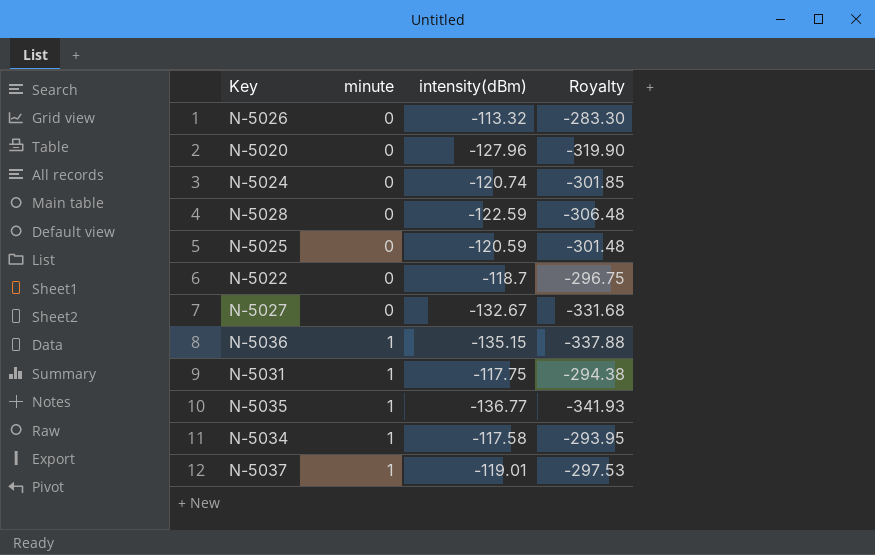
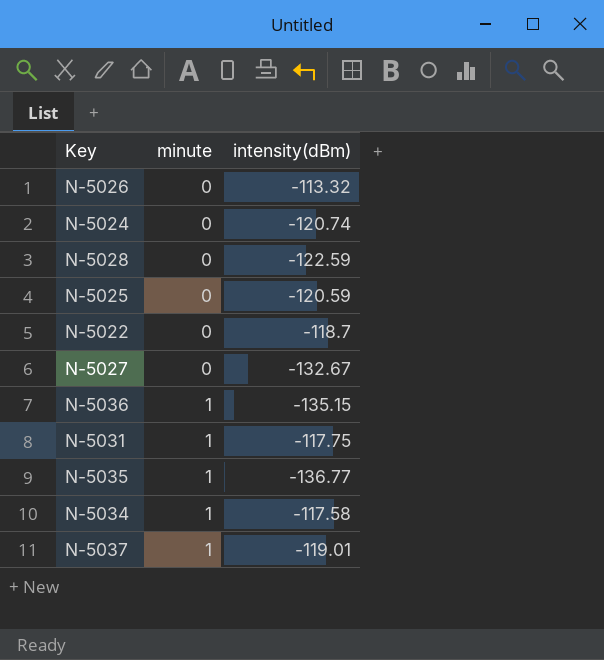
column Royalty | formula: [intensity(dBm)] * 2.5 -> none
row N-5020: 0 | -127.96 | -319.90 -> none

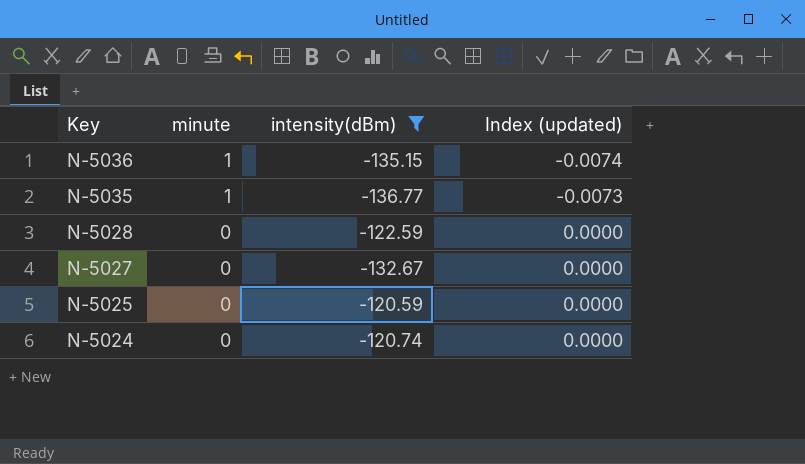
filter: none -> intensity(dBm) <= -120.59
row order: minute ascending -> Key descending
column Index (updated) | formula: none -> [minute] / [intensity(dBm)]

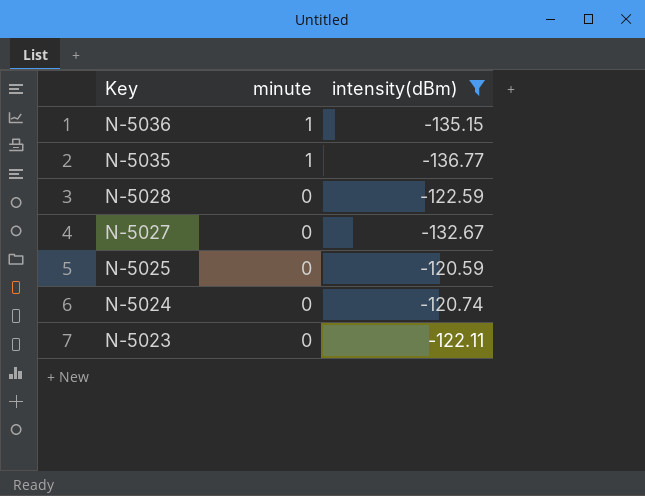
column Index (updated) | formula: [minute] / [intensity(dBm)] -> none
row N-5023: none -> 0 | -122.11

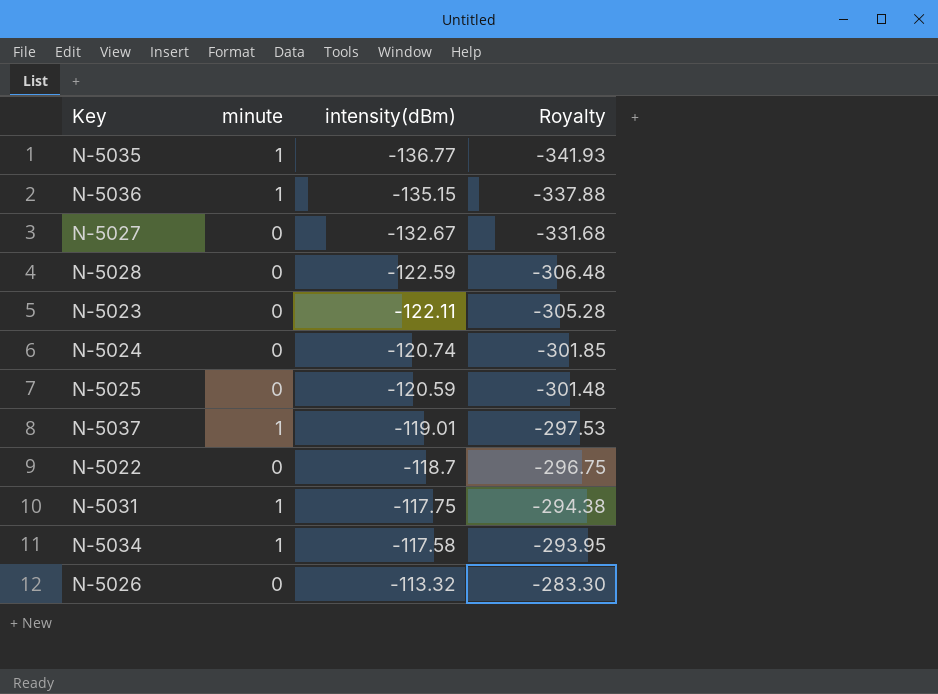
filter: intensity(dBm) <= -120.59 -> none
row order: Key descending -> intensity(dBm) ascending
column Royalty | formula: none -> [intensity(dBm)] * 2.5

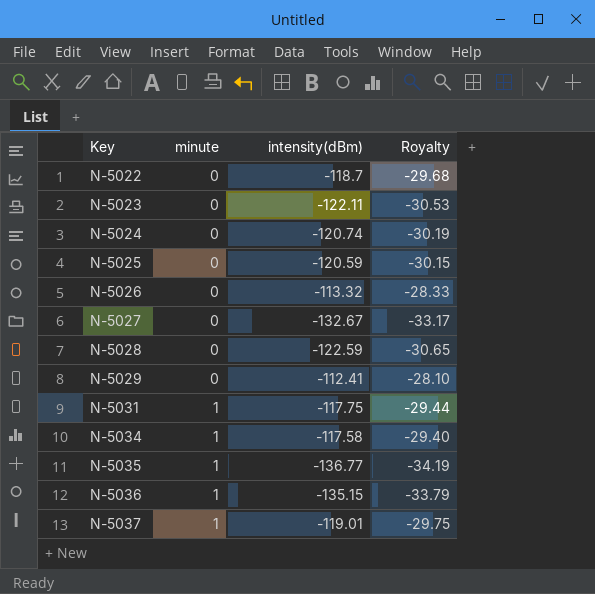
row order: intensity(dBm) ascending -> Key ascending
column Royalty | formula: [intensity(dBm)] * 2.5 -> [intensity(dBm)] * 0.25
row N-5029: none -> 0 | -112.41 | -28.10

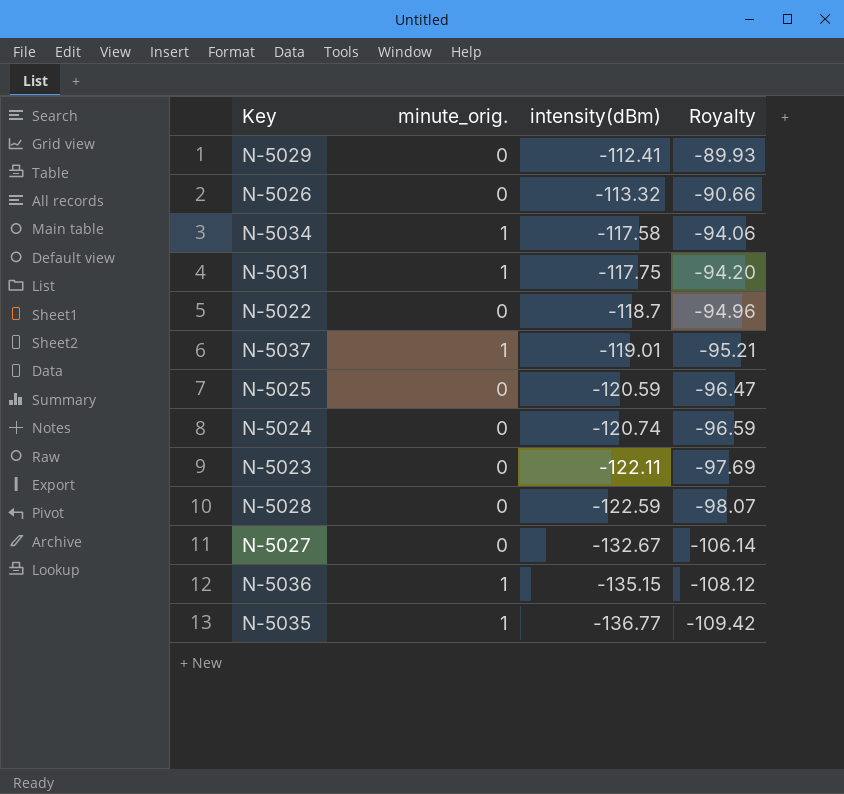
row order: Key ascending -> intensity(dBm) descending
column name: minute -> minute_orig.
column Royalty | formula: [intensity(dBm)] * 0.25 -> [intensity(dBm)] * 0.8

